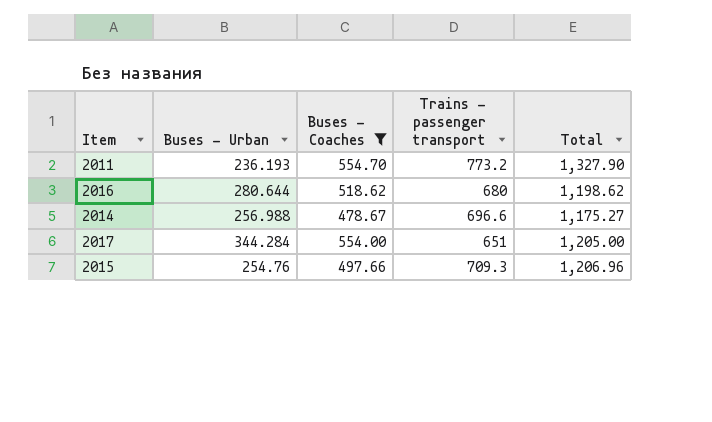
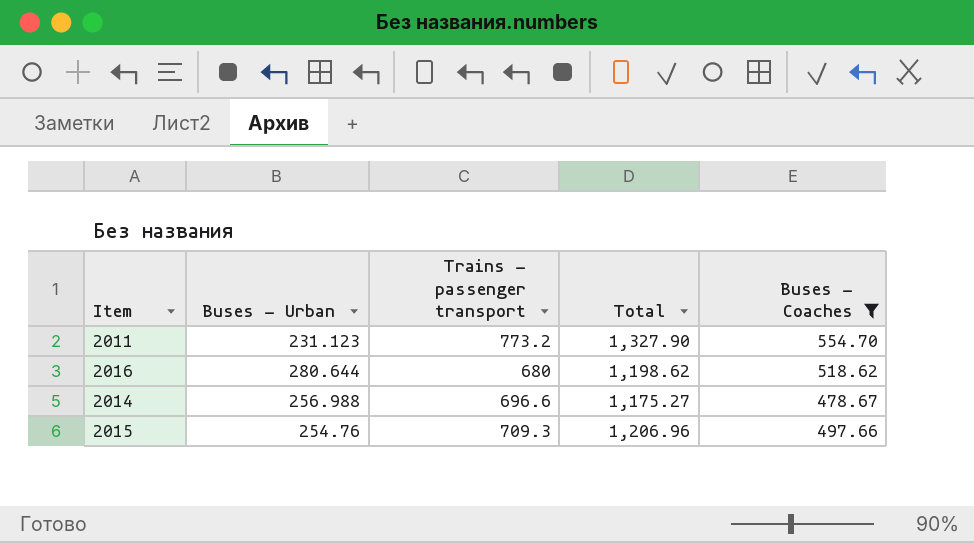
column Buses - Coaches | position: 3 -> 5
row 2017: 344.284 | 554.00 | 651 | 1,205.00 -> none
2011 | Buses - Urban: 236.193 -> 231.123

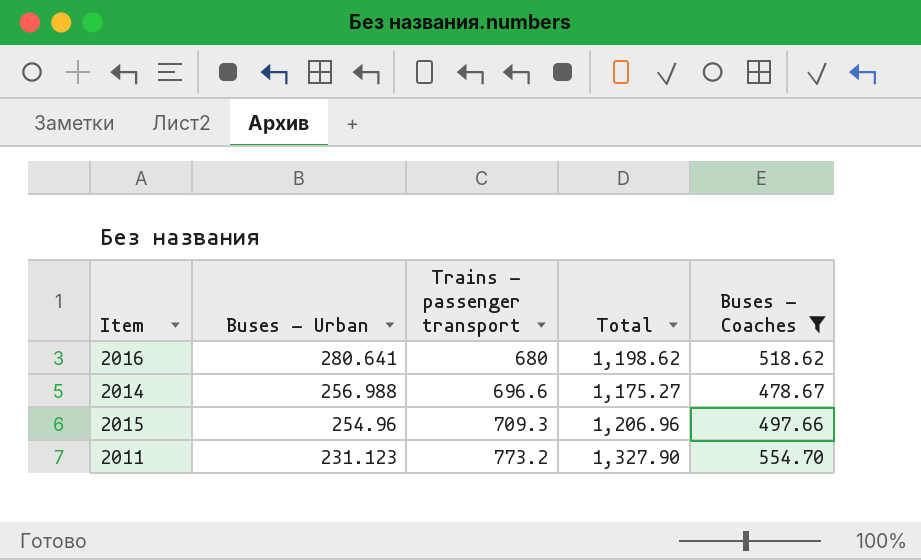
row order: none -> Buses - Urban descending
2016 | Buses - Urban: 280.644 -> 280.641
2015 | Buses - Urban: 254.76 -> 254.96

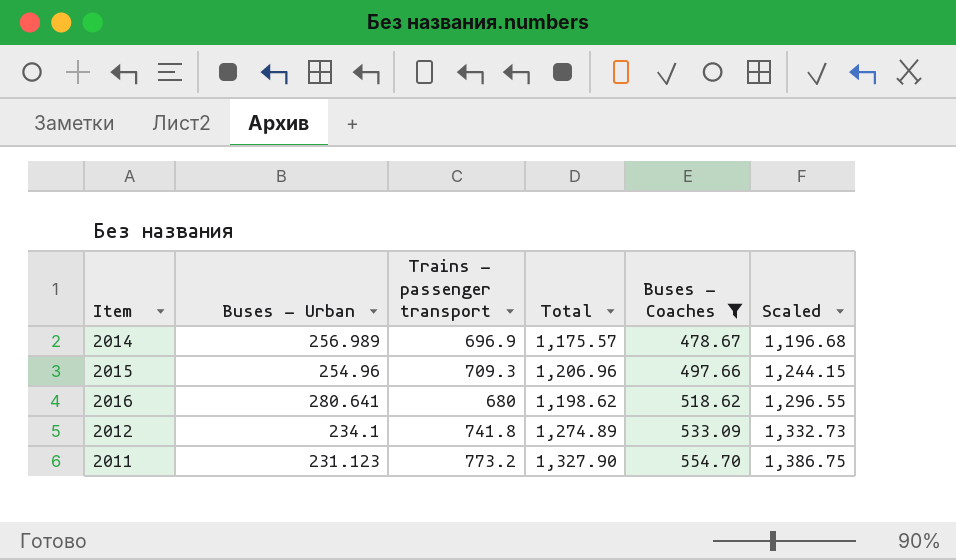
row order: Buses - Urban descending -> Buses - Coaches ascending
column Scaled | formula: none -> [Buses - Coaches] * 2.5
2014 | Buses - Urban: 256.988 -> 256.989
2014 | Trains - passenger transport: 696.6 -> 696.9
2014 | Total: 1,175.27 -> 1,175.57
row 2012: none -> 234.1 | 741.8 | 1,274.89 | 533.09 | 1,332.73

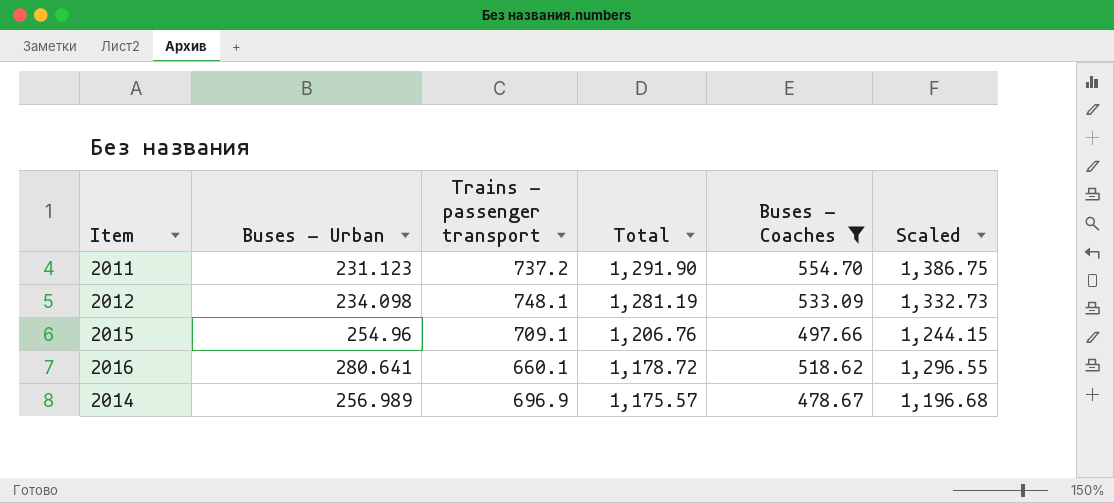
row order: Buses - Coaches ascending -> Total descending
2011 | Trains - passenger transport: 773.2 -> 737.2
2011 | Total: 1,327.90 -> 1,291.90
2012 | Buses - Urban: 234.1 -> 234.098
2012 | Trains - passenger transport: 741.8 -> 748.1
2012 | Total: 1,274.89 -> 1,281.19
2015 | Trains - passenger transport: 709.3 -> 709.1
2015 | Total: 1,206.96 -> 1,206.76
2016 | Trains - passenger transport: 680 -> 660.1
2016 | Total: 1,198.62 -> 1,178.72

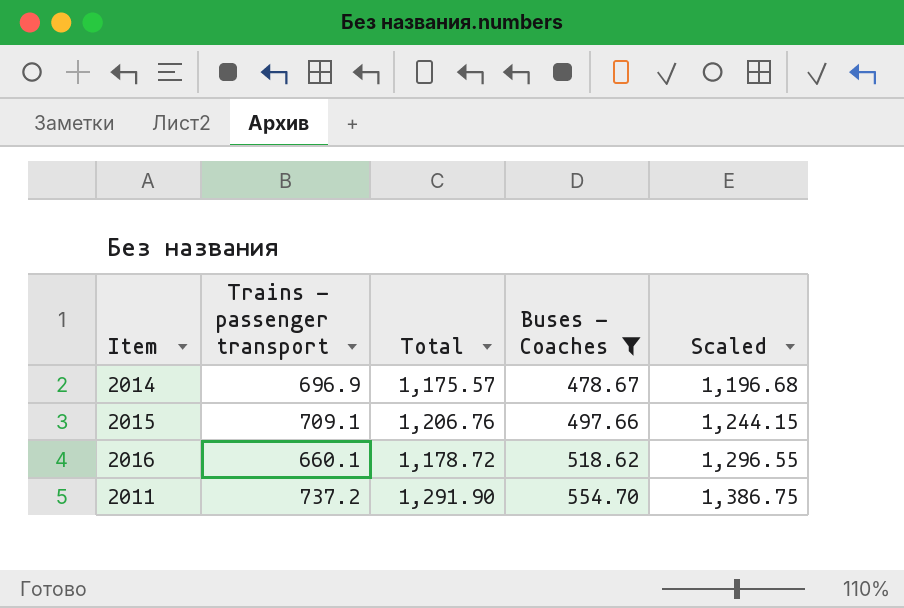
row order: Total descending -> Buses - Coaches ascending
column Buses - Urban | position: 2 -> none
row 2012: 234.098 | 748.1 | 1,281.19 | 533.09 | 1,332.73 -> none

